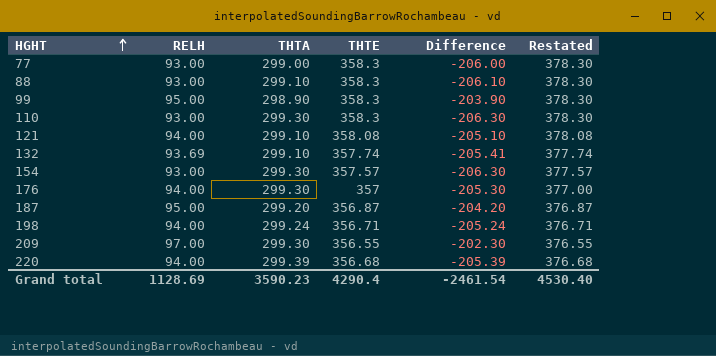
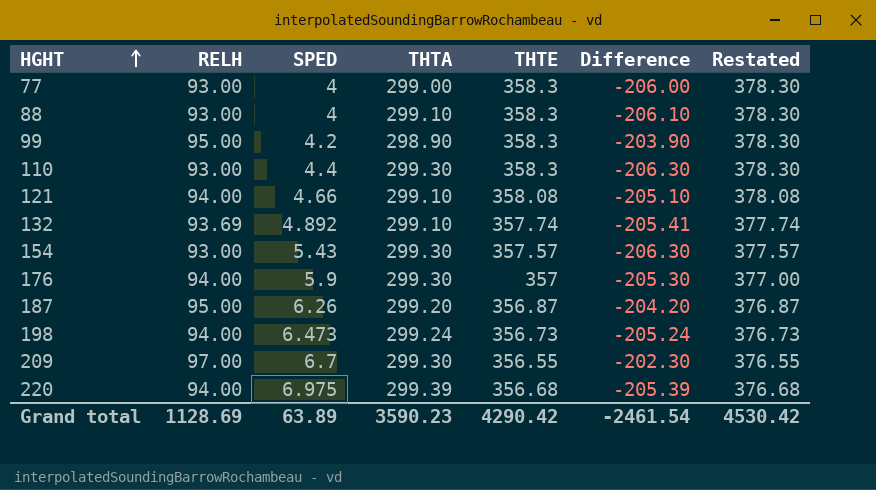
column SPED | position: none -> 3
198 | THTE: 356.71 -> 356.73
198 | Restated: 376.71 -> 376.73
Grand total | THTE: 4290.4 -> 4290.42
Grand total | Restated: 4530.40 -> 4530.42

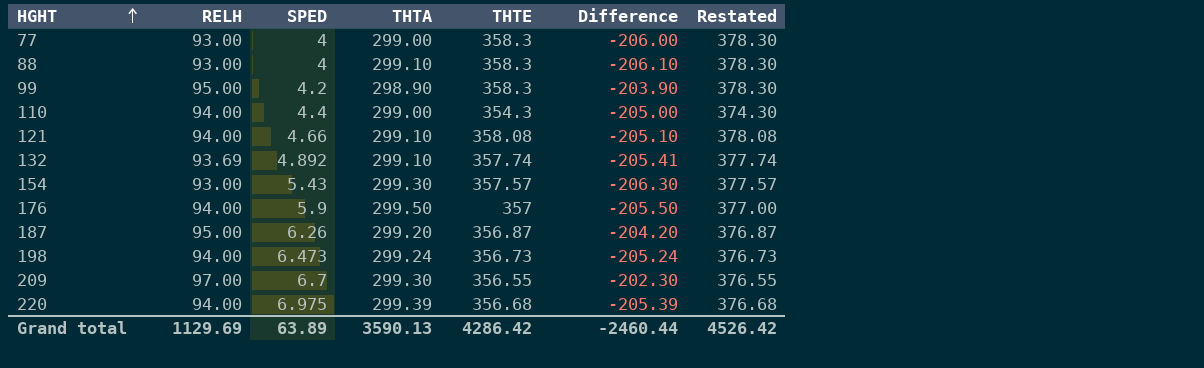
110 | RELH: 93.00 -> 94.00
110 | THTA: 299.30 -> 299.00
110 | THTE: 358.3 -> 354.3
110 | Difference: -206.30 -> -205.00
110 | Restated: 378.30 -> 374.30
176 | THTA: 299.30 -> 299.50
176 | Difference: -205.30 -> -205.50
Grand total | RELH: 1128.69 -> 1129.69
Grand total | THTA: 3590.23 -> 3590.13
Grand total | THTE: 4290.42 -> 4286.42
Grand total | Difference: -2461.54 -> -2460.44
Grand total | Restated: 4530.42 -> 4526.42

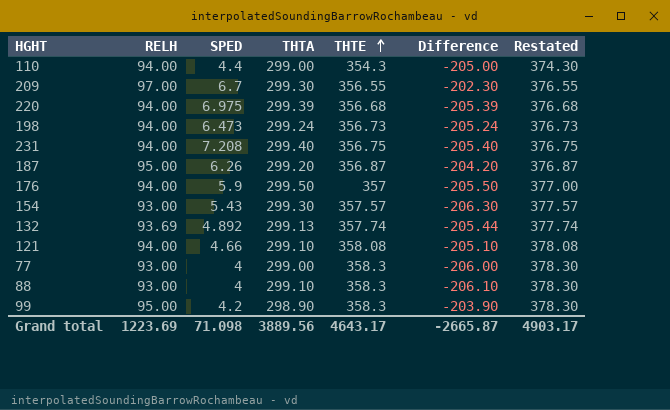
row order: HGHT ascending -> THTE ascending
row 231: none -> 94.00 | 7.208 | 299.40 | 356.75 | -205.40 | 376.75
132 | THTA: 299.10 -> 299.13
132 | Difference: -205.41 -> -205.44
Grand total | RELH: 1129.69 -> 1223.69
Grand total | SPED: 63.89 -> 71.098
Grand total | THTA: 3590.13 -> 3889.56
Grand total | THTE: 4286.42 -> 4643.17
Grand total | Difference: -2460.44 -> -2665.87
Grand total | Restated: 4526.42 -> 4903.17

